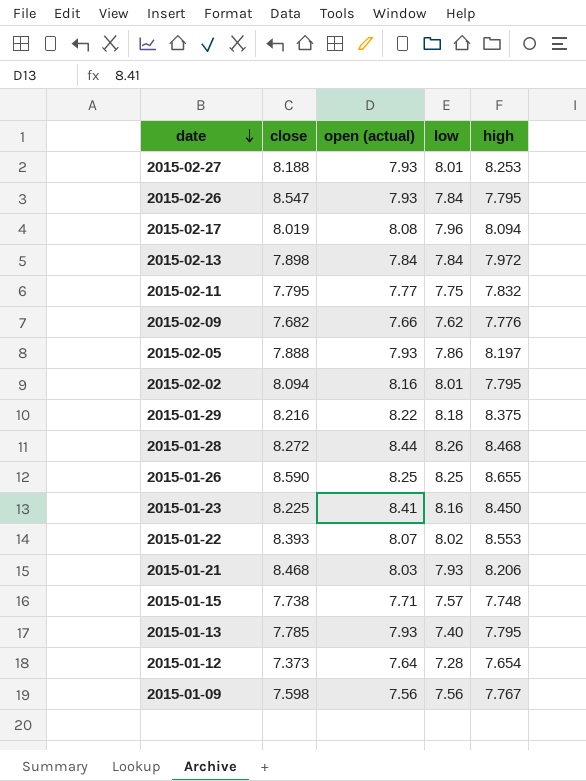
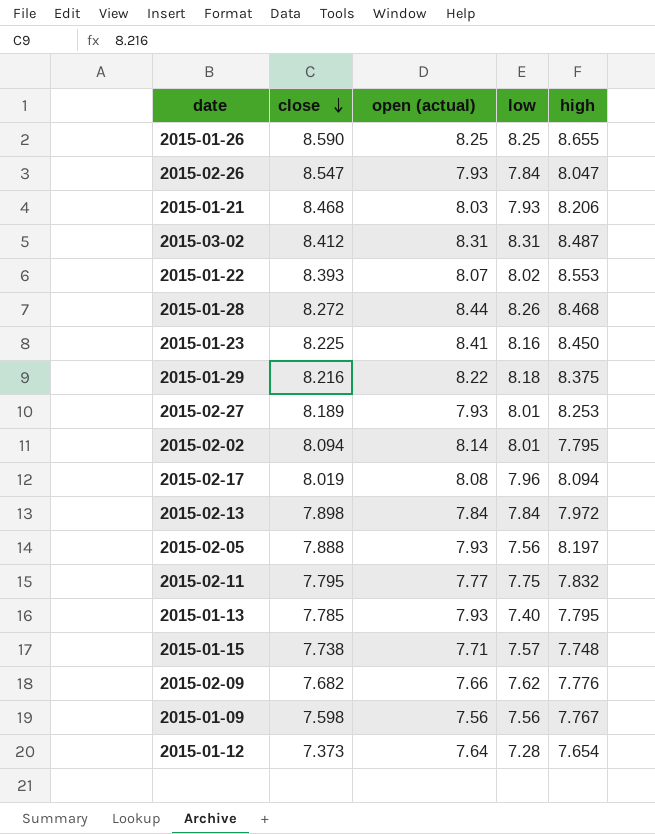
row order: date descending -> close descending
2015-02-26 | high: 7.795 -> 8.047
row 2015-03-02: none -> 8.412 | 8.31 | 8.31 | 8.487
2015-02-27 | close: 8.188 -> 8.189
2015-02-02 | open (actual): 8.16 -> 8.14
2015-02-05 | low: 7.86 -> 7.56

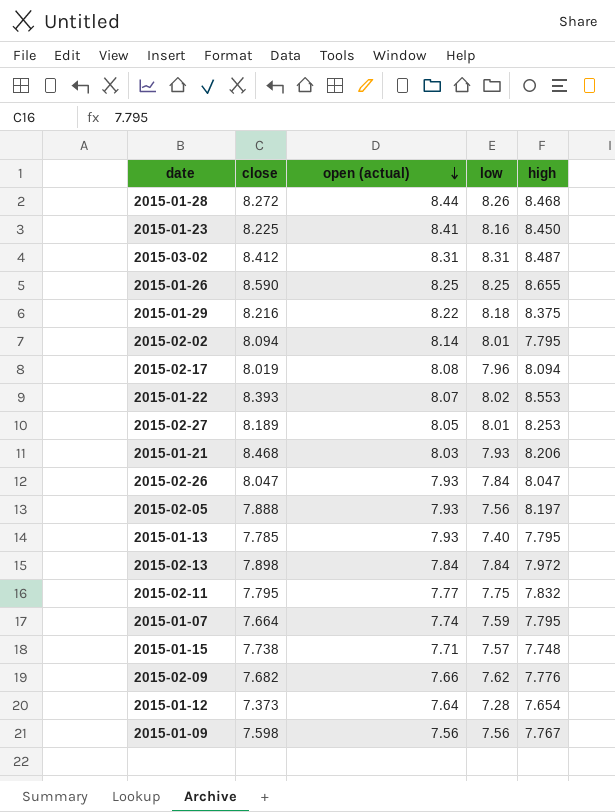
row order: close descending -> open (actual) descending
2015-02-27 | open (actual): 7.93 -> 8.05
2015-02-26 | close: 8.547 -> 8.047
row 2015-01-07: none -> 7.664 | 7.74 | 7.59 | 7.795

